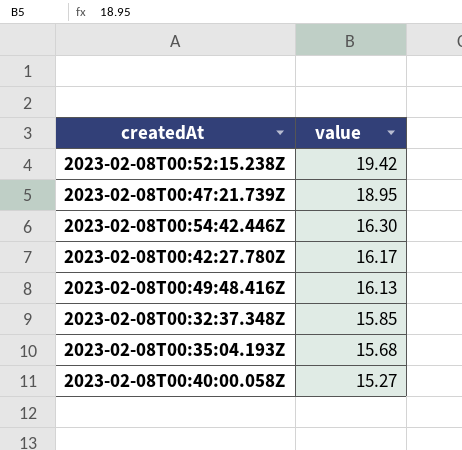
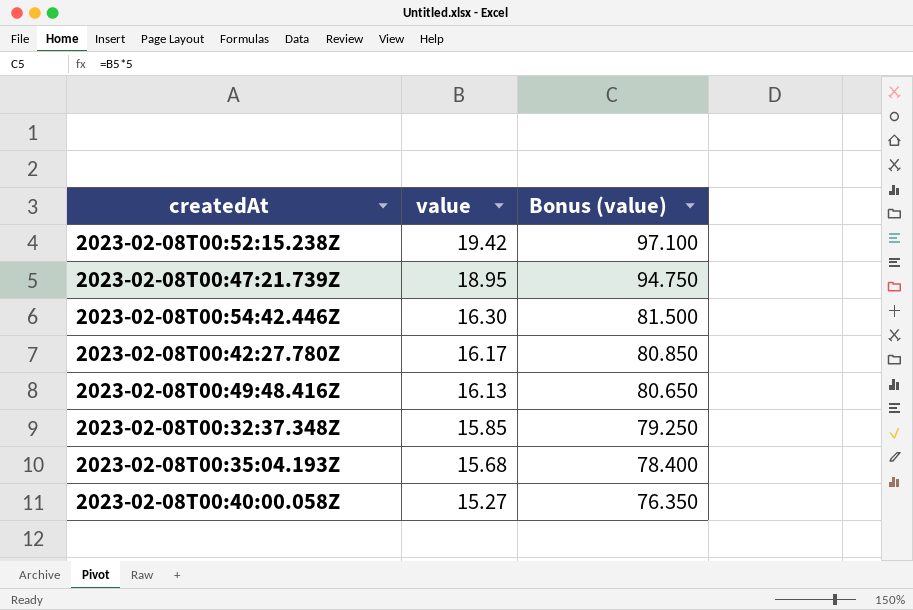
column Bonus (value) | formula: none -> [value] * 5

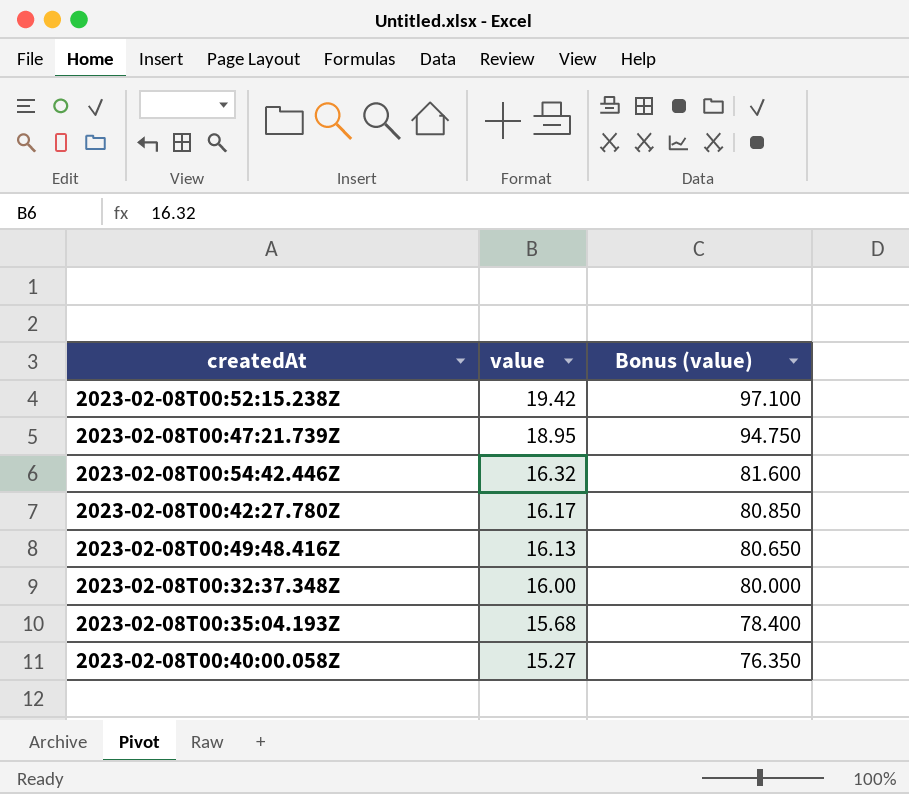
2023-02-08T00:54:42.446Z | value: 16.30 -> 16.32
2023-02-08T00:54:42.446Z | Bonus (value): 81.500 -> 81.600
2023-02-08T00:32:37.348Z | value: 15.85 -> 16.00
2023-02-08T00:32:37.348Z | Bonus (value): 79.250 -> 80.000

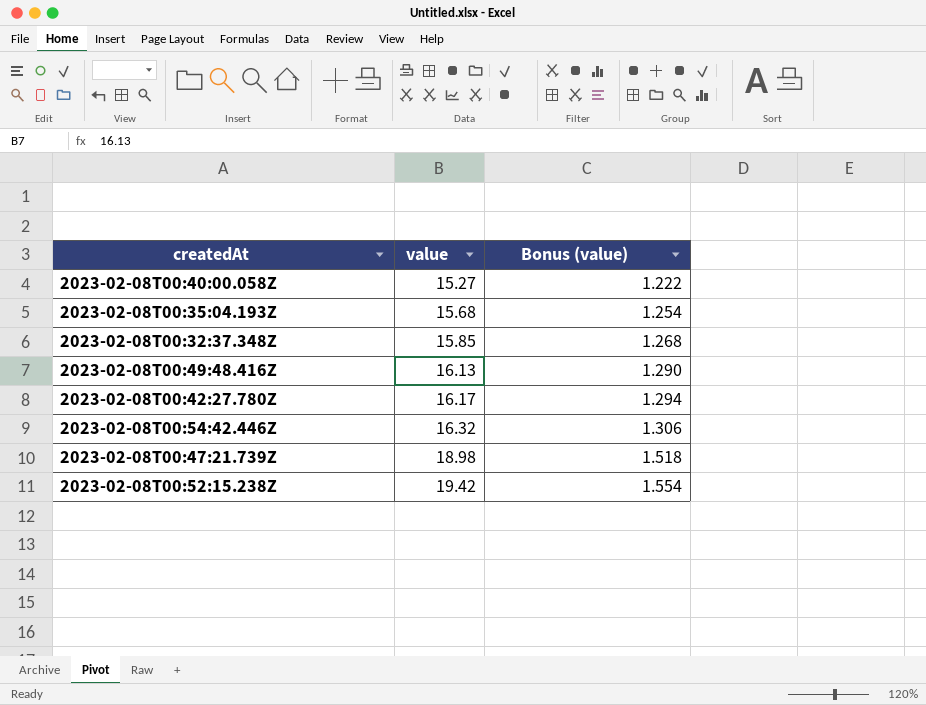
row order: value descending -> value ascending
column Bonus (value) | formula: [value] * 5 -> [value] * 0.08
2023-02-08T00:32:37.348Z | value: 16.00 -> 15.85
2023-02-08T00:47:21.739Z | value: 18.95 -> 18.98

